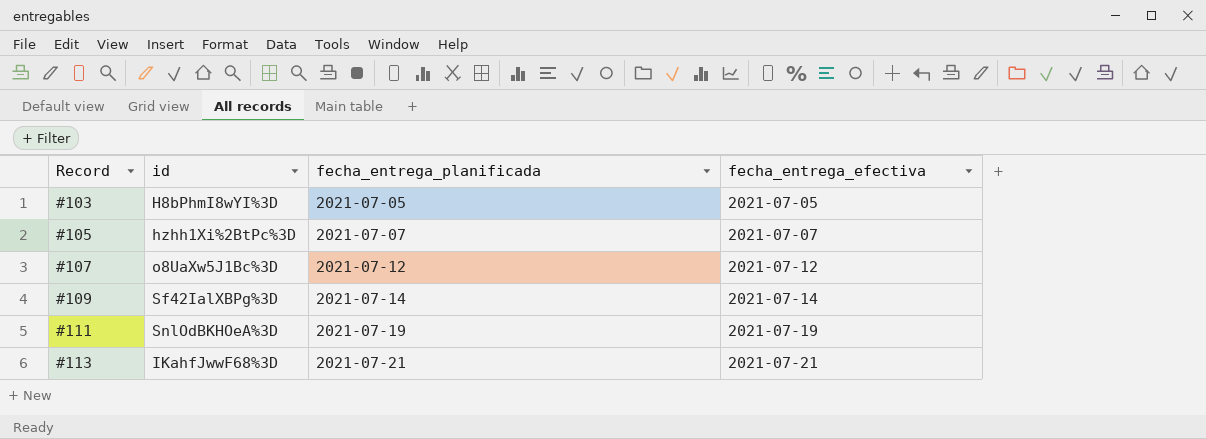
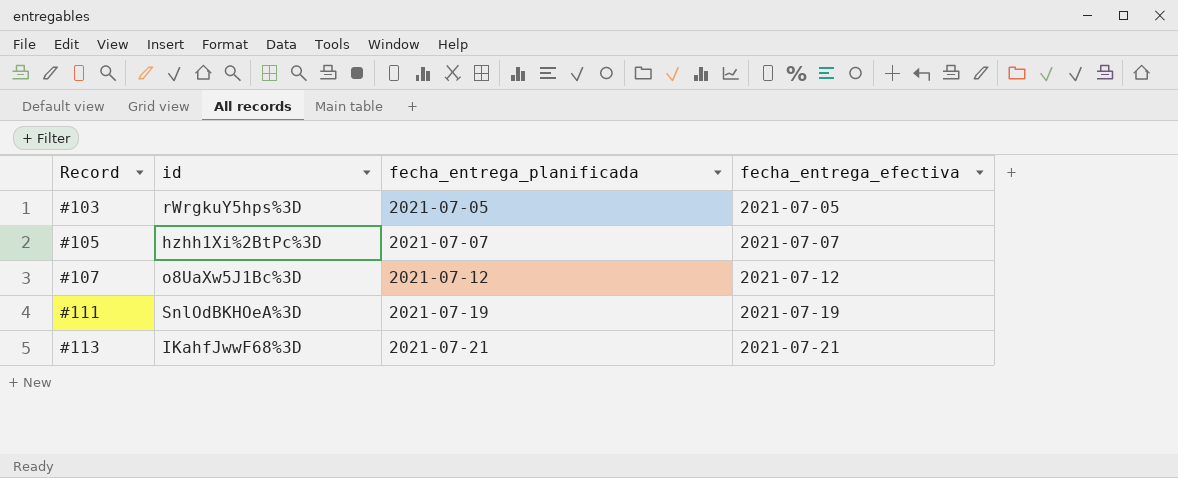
row #109: Sf42IalXBPg%3D | 2021-07-14 | 2021-07-14 -> none
#103 | id: H8bPhmI8wYI%3D -> rWrgkuY5hps%3D

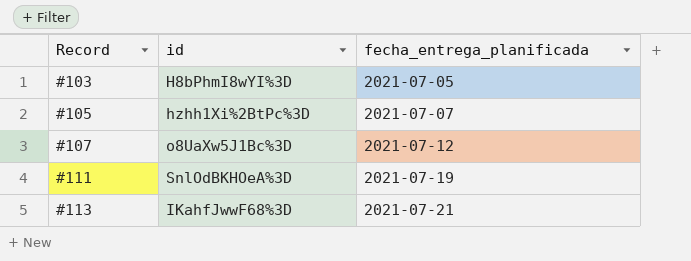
column fecha_entrega_efectiva | position: 4 -> none
#103 | id: rWrgkuY5hps%3D -> H8bPhmI8wYI%3D

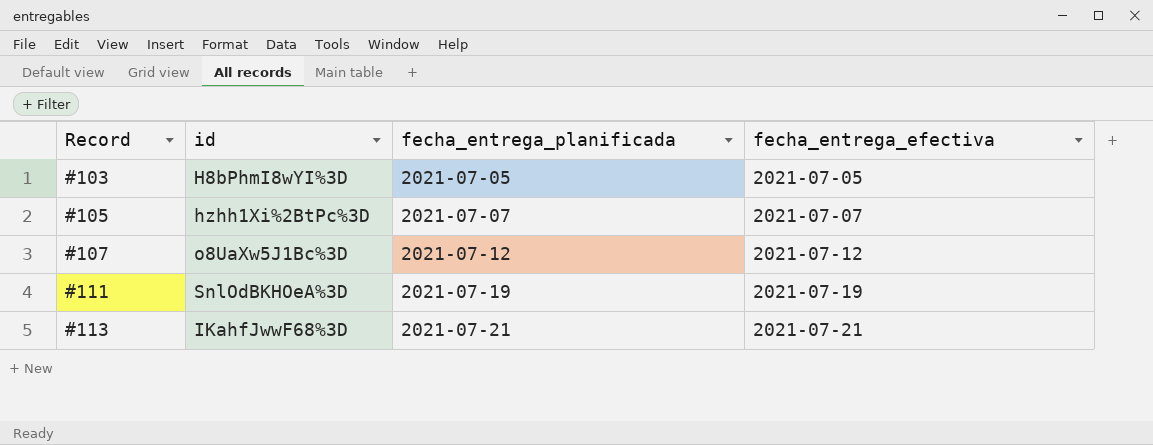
column fecha_entrega_efectiva | position: none -> 4

